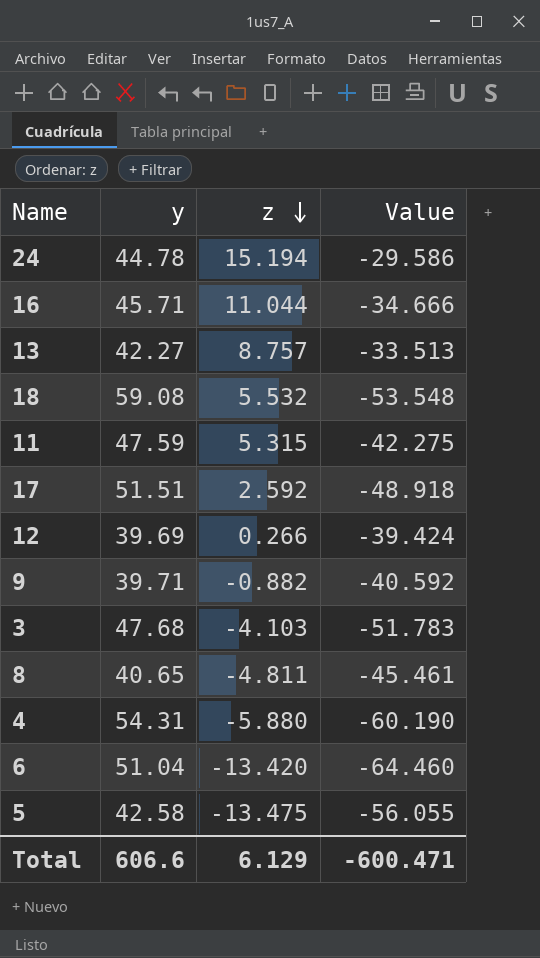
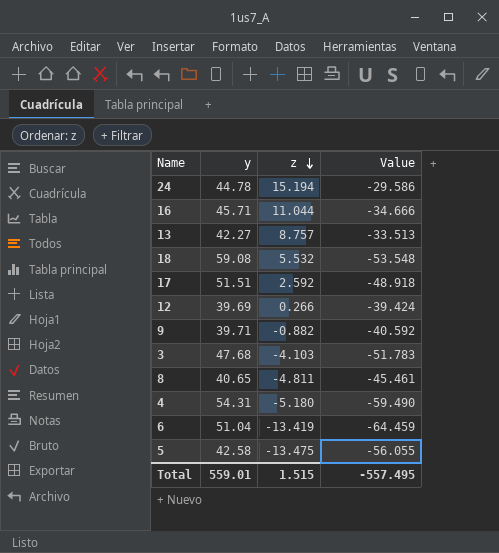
row 11: 47.59 | 5.315 | -42.275 -> none
4 | z: -5.880 -> -5.180
4 | Value: -60.190 -> -59.490
6 | z: -13.420 -> -13.419
6 | Value: -64.460 -> -64.459
Total | y: 606.6 -> 559.01
Total | z: 6.129 -> 1.515
Total | Value: -600.471 -> -557.495

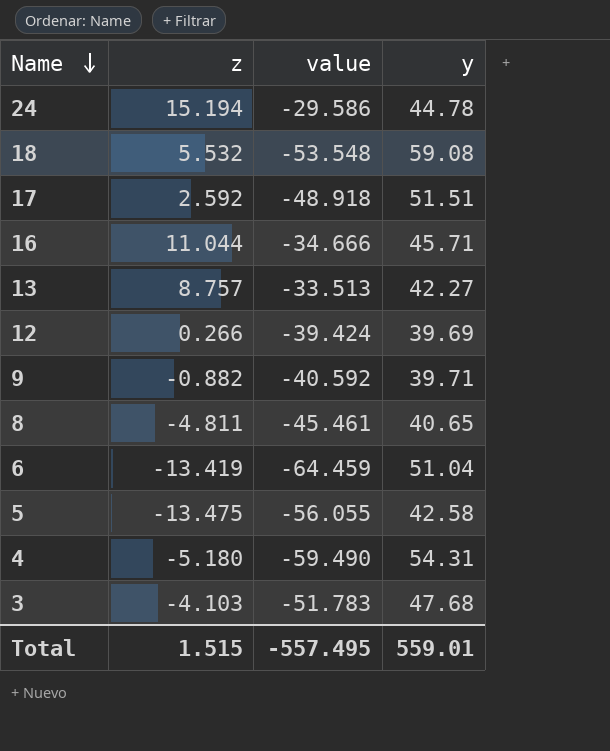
row order: z descending -> Name descending
column name: Value -> value
column y | position: 2 -> 4

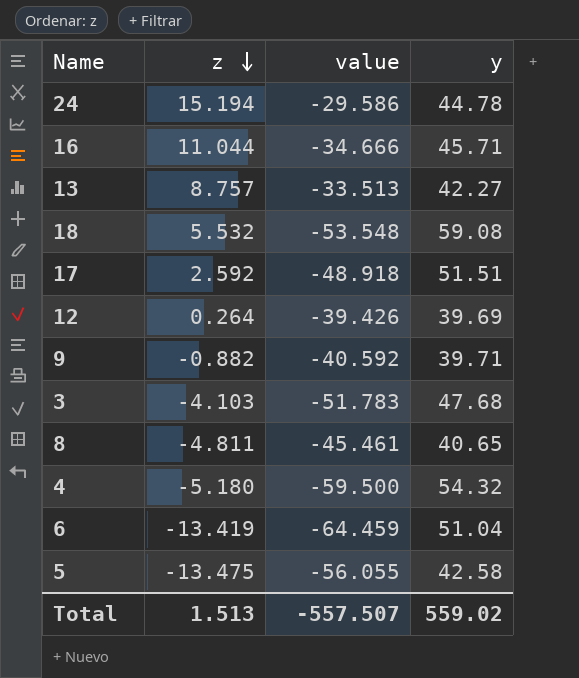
row order: Name descending -> z descending
12 | z: 0.266 -> 0.264
12 | value: -39.424 -> -39.426
4 | value: -59.490 -> -59.500
4 | y: 54.31 -> 54.32
Total | z: 1.515 -> 1.513
Total | value: -557.495 -> -557.507
Total | y: 559.01 -> 559.02

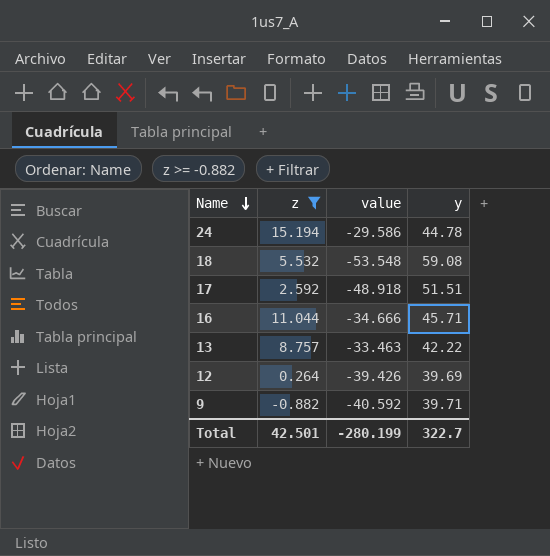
filter: none -> z >= -0.882
row order: z descending -> Name descending
13 | value: -33.513 -> -33.463
13 | y: 42.27 -> 42.22
Total | z: 1.513 -> 42.501
Total | value: -557.507 -> -280.199
Total | y: 559.02 -> 322.7

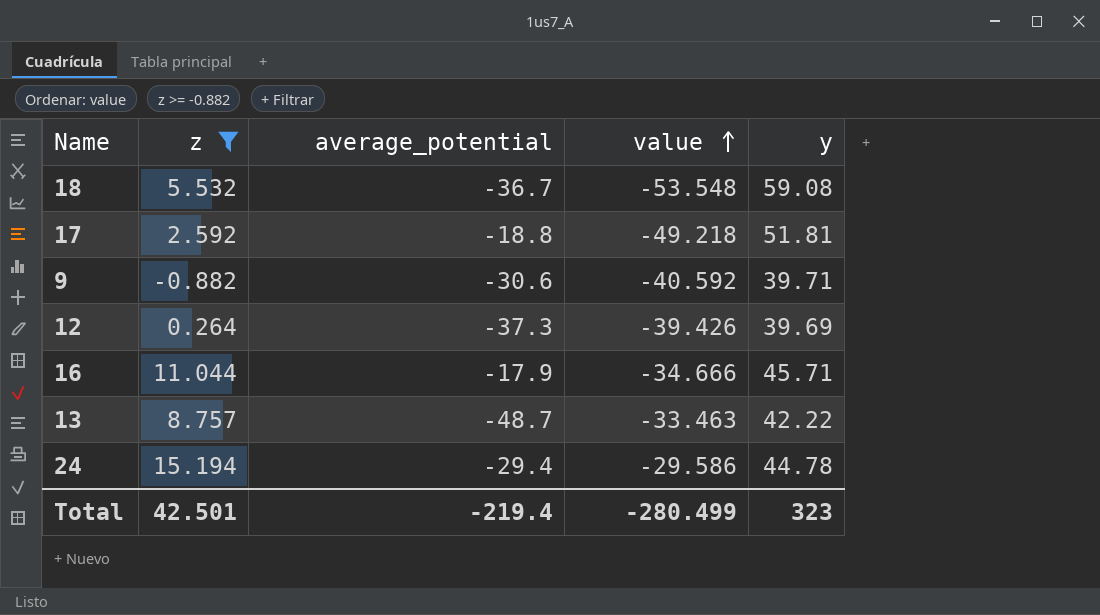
row order: Name descending -> value ascending
column average_potential | position: none -> 3
17 | value: -48.918 -> -49.218
17 | y: 51.51 -> 51.81
Total | value: -280.199 -> -280.499
Total | y: 322.7 -> 323

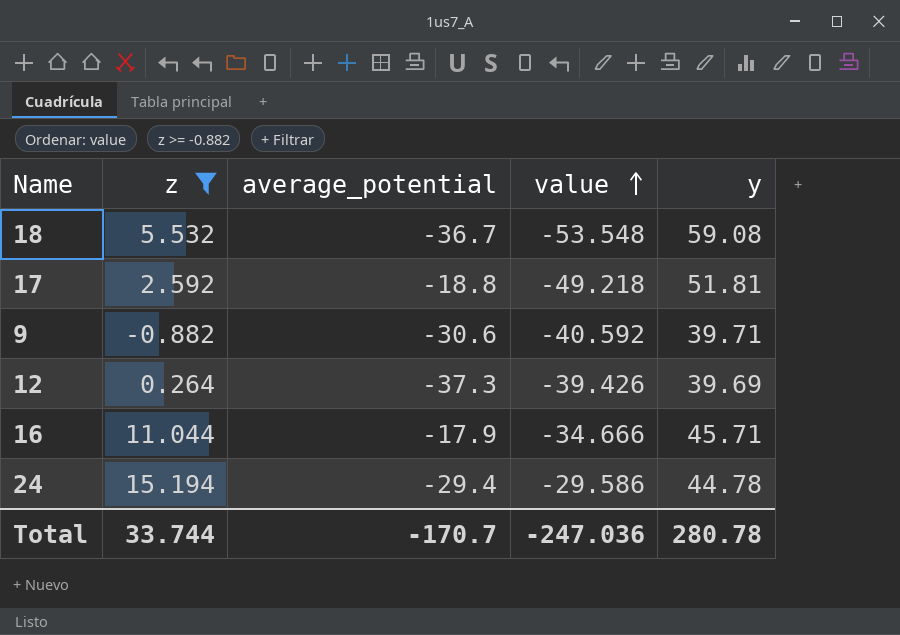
row 13: 8.757 | -48.7 | -33.463 | 42.22 -> none
Total | z: 42.501 -> 33.744
Total | average_potential: -219.4 -> -170.7
Total | value: -280.499 -> -247.036
Total | y: 323 -> 280.78

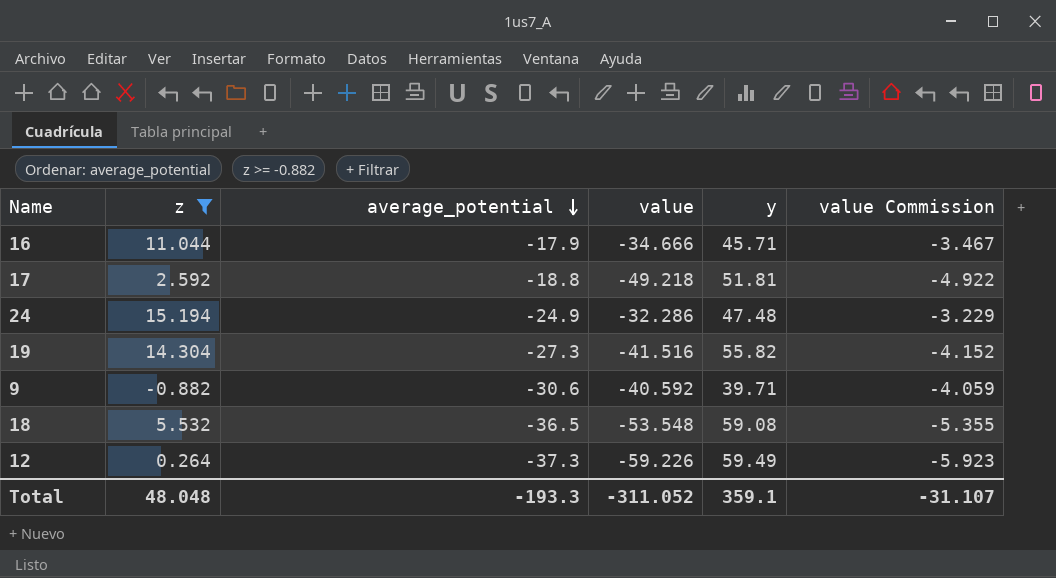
row order: value ascending -> average_potential descending
column value Commission | formula: none -> [value] * 0.1
24 | average_potential: -29.4 -> -24.9
24 | value: -29.586 -> -32.286
24 | y: 44.78 -> 47.48
row 19: none -> 14.304 | -27.3 | -41.516 | 55.82 | -4.152
18 | average_potential: -36.7 -> -36.5
12 | value: -39.426 -> -59.226
12 | y: 39.69 -> 59.49
Total | z: 33.744 -> 48.048
Total | average_potential: -170.7 -> -193.3
Total | value: -247.036 -> -311.052
Total | y: 280.78 -> 359.1

